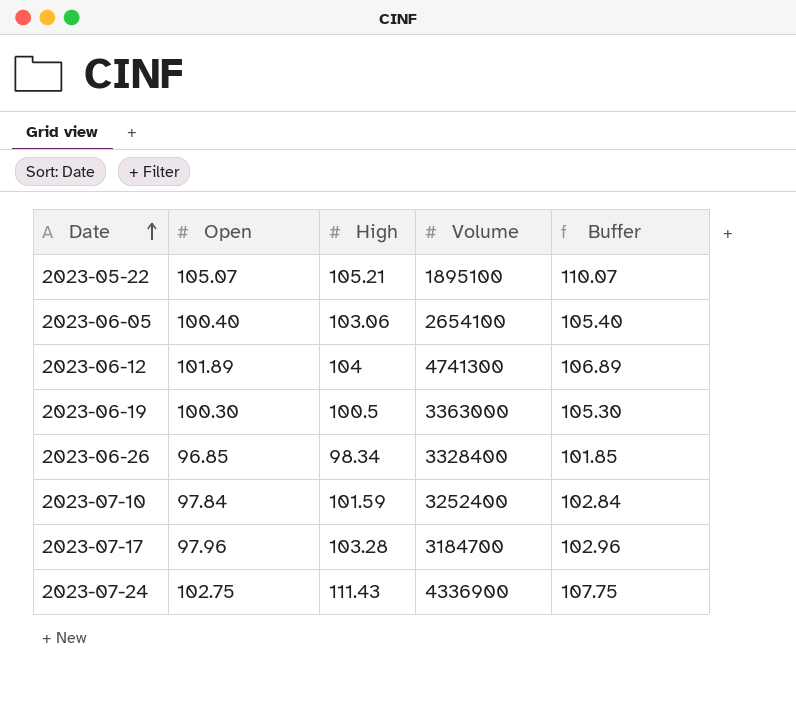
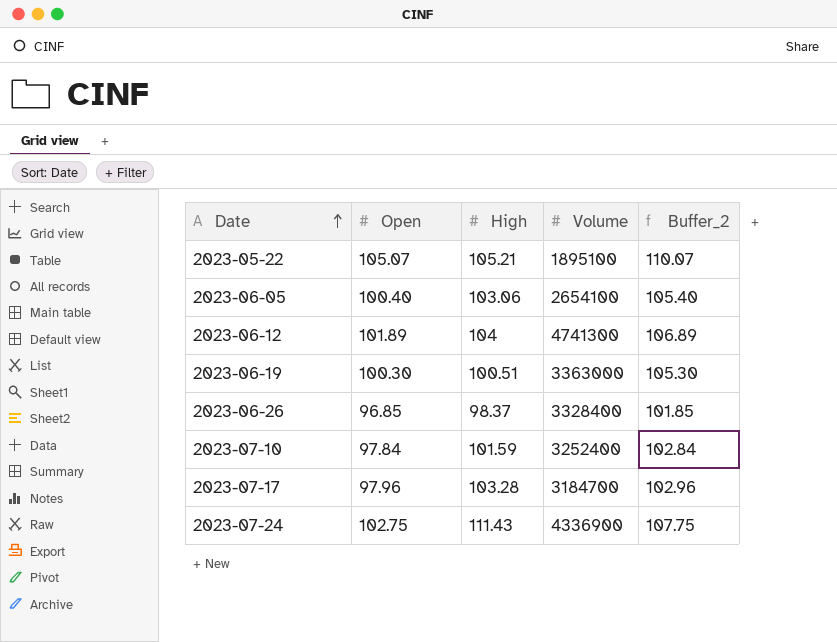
column name: Buffer -> Buffer_2
2023-06-19 | High: 100.5 -> 100.51
2023-06-26 | High: 98.34 -> 98.37

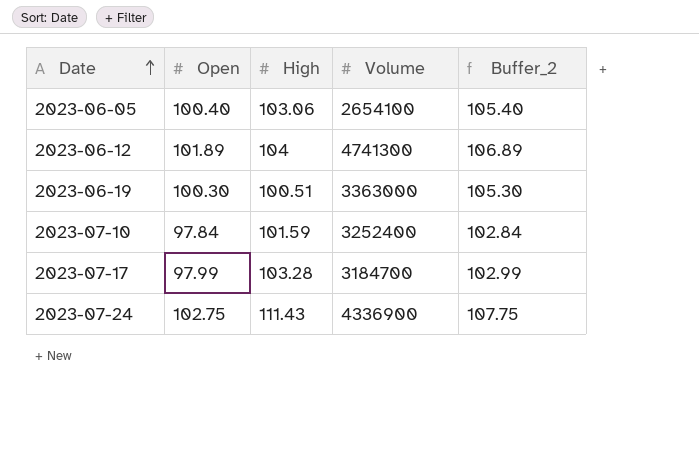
row 2023-05-22: 105.07 | 105.21 | 1895100 | 110.07 -> none
row 2023-06-26: 96.85 | 98.37 | 3328400 | 101.85 -> none
2023-07-17 | Open: 97.96 -> 97.99
2023-07-17 | Buffer_2: 102.96 -> 102.99

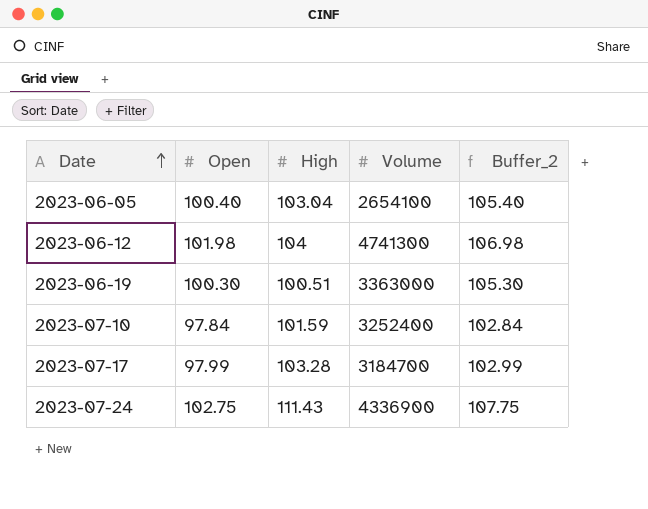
2023-06-05 | High: 103.06 -> 103.04
2023-06-12 | Open: 101.89 -> 101.98
2023-06-12 | Buffer_2: 106.89 -> 106.98

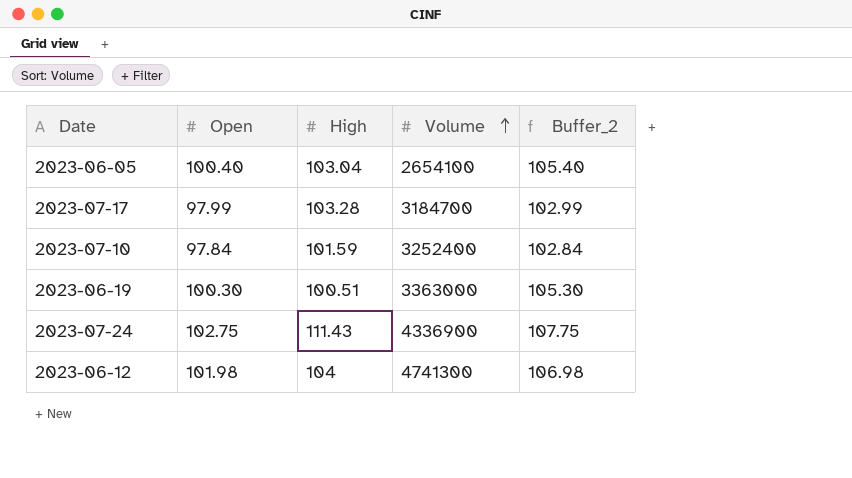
row order: Date ascending -> Volume ascending

